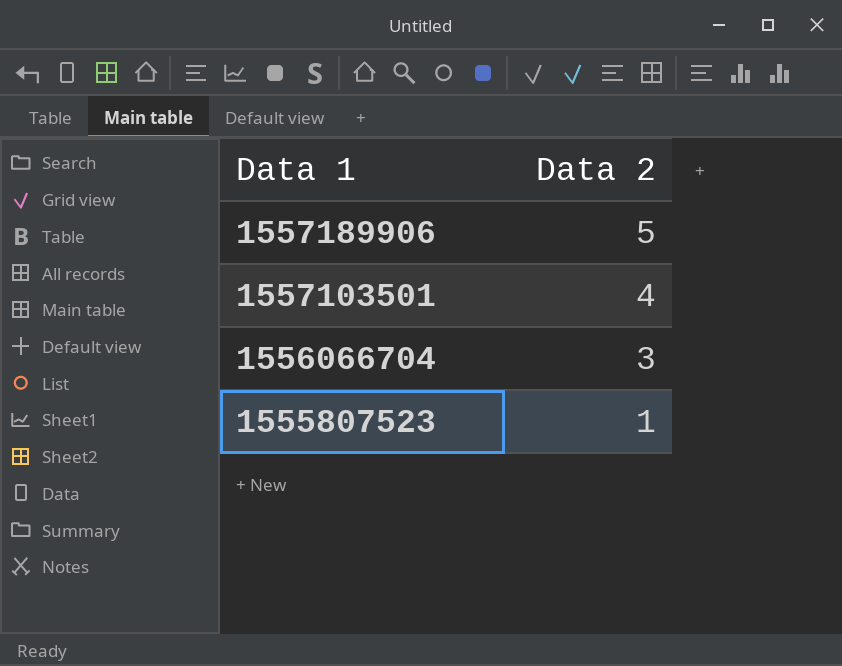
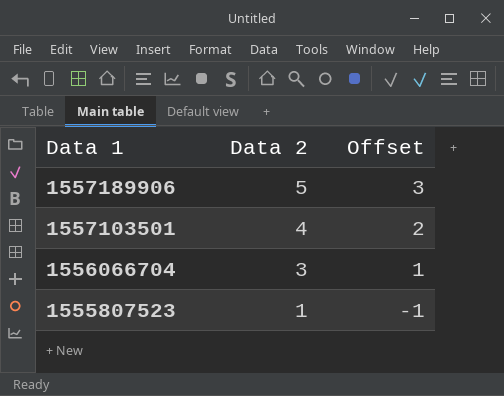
column Offset | formula: none -> [Data 2] - 2

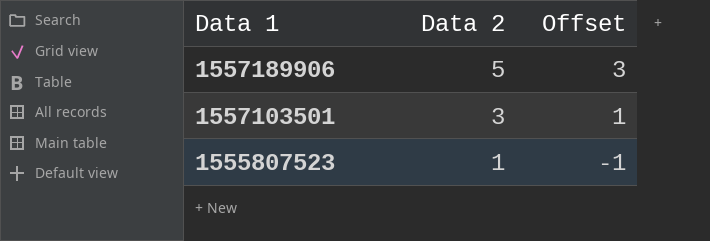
row 1556066704: 3 | 1 -> none
1557103501 | Data 2: 4 -> 3
1557103501 | Offset: 2 -> 1

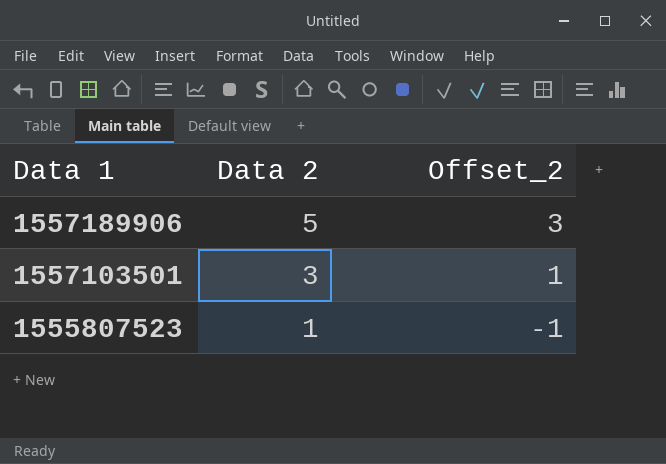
column name: Offset -> Offset_2

